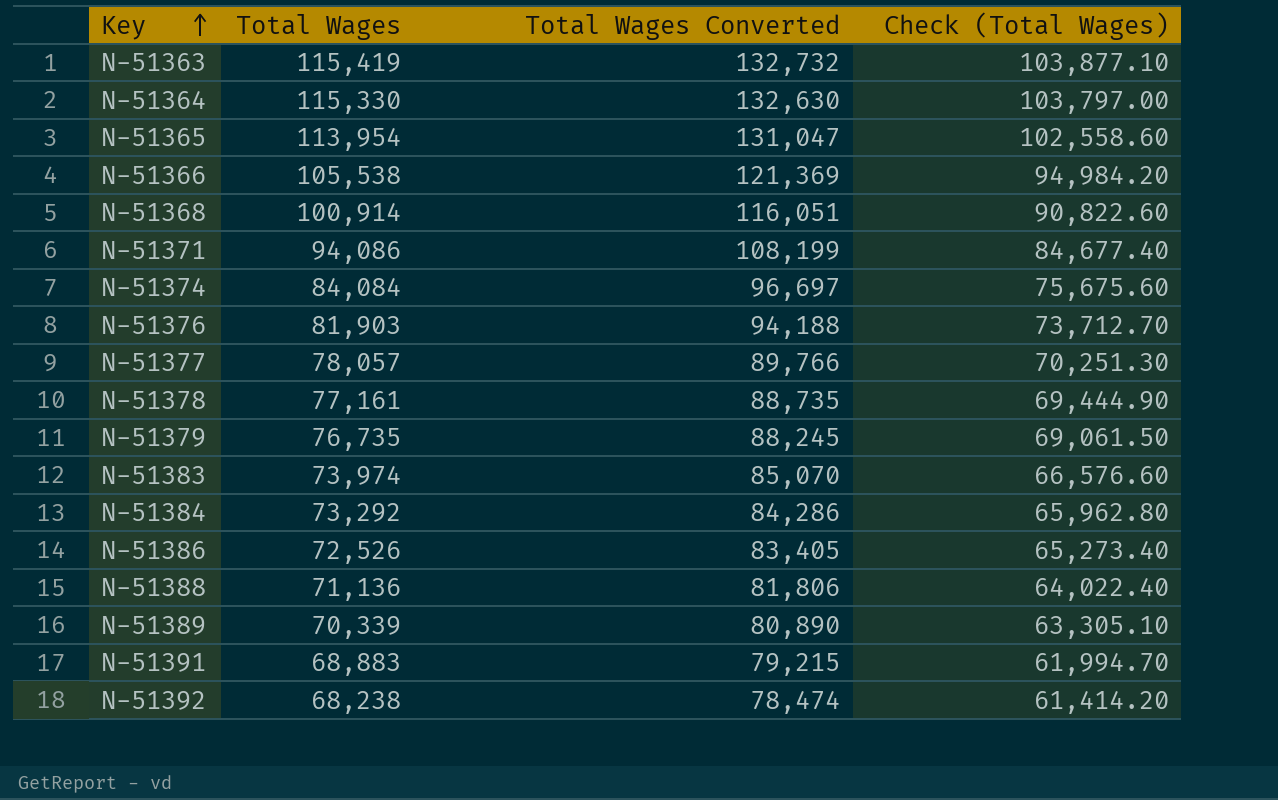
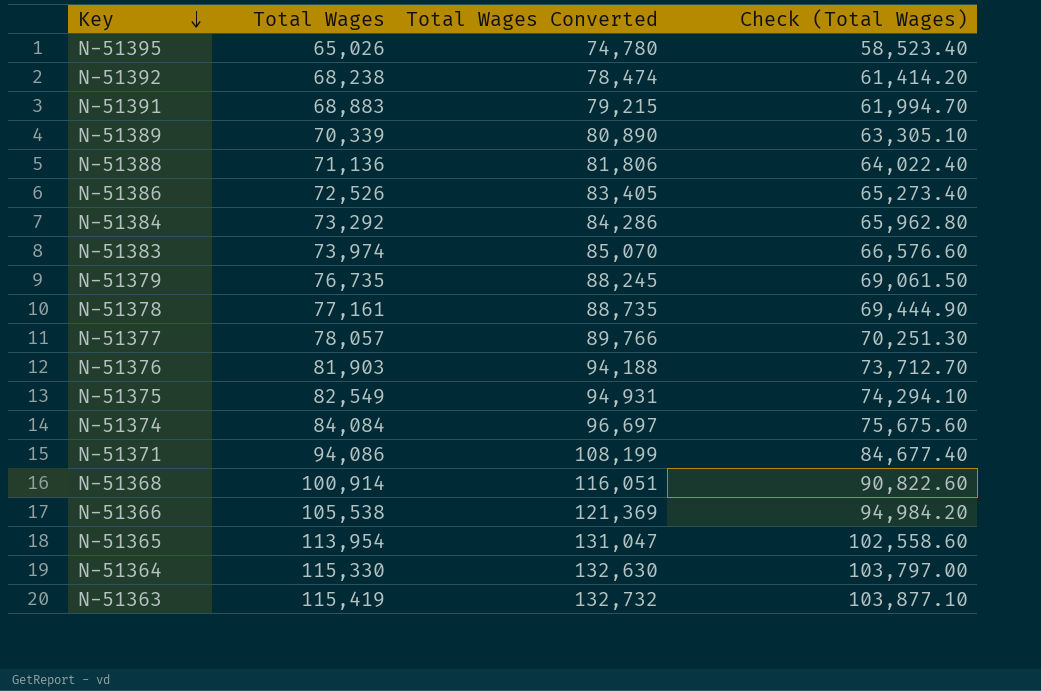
row order: Key ascending -> Key descending
row N-51395: none -> 65,026 | 74,780 | 58,523.40
row N-51375: none -> 82,549 | 94,931 | 74,294.10

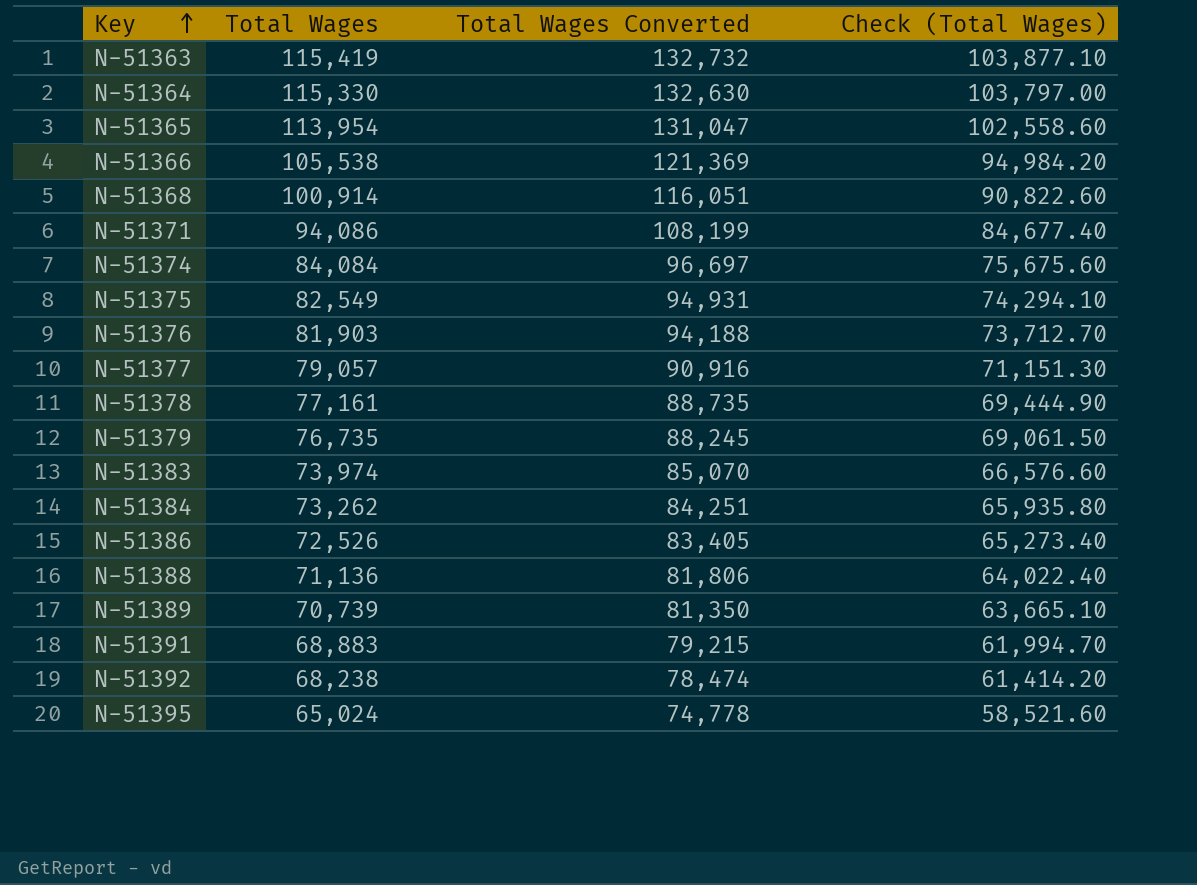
row order: Key descending -> Key ascending
N-51377 | Total Wages: 78,057 -> 79,057
N-51377 | Total Wages Converted: 89,766 -> 90,916
N-51377 | Check (Total Wages): 70,251.30 -> 71,151.30
N-51384 | Total Wages: 73,292 -> 73,262
N-51384 | Total Wages Converted: 84,286 -> 84,251
N-51384 | Check (Total Wages): 65,962.80 -> 65,935.80
N-51389 | Total Wages: 70,339 -> 70,739
N-51389 | Total Wages Converted: 80,890 -> 81,350
N-51389 | Check (Total Wages): 63,305.10 -> 63,665.10
N-51395 | Total Wages: 65,026 -> 65,024
N-51395 | Total Wages Converted: 74,780 -> 74,778
N-51395 | Check (Total Wages): 58,523.40 -> 58,521.60

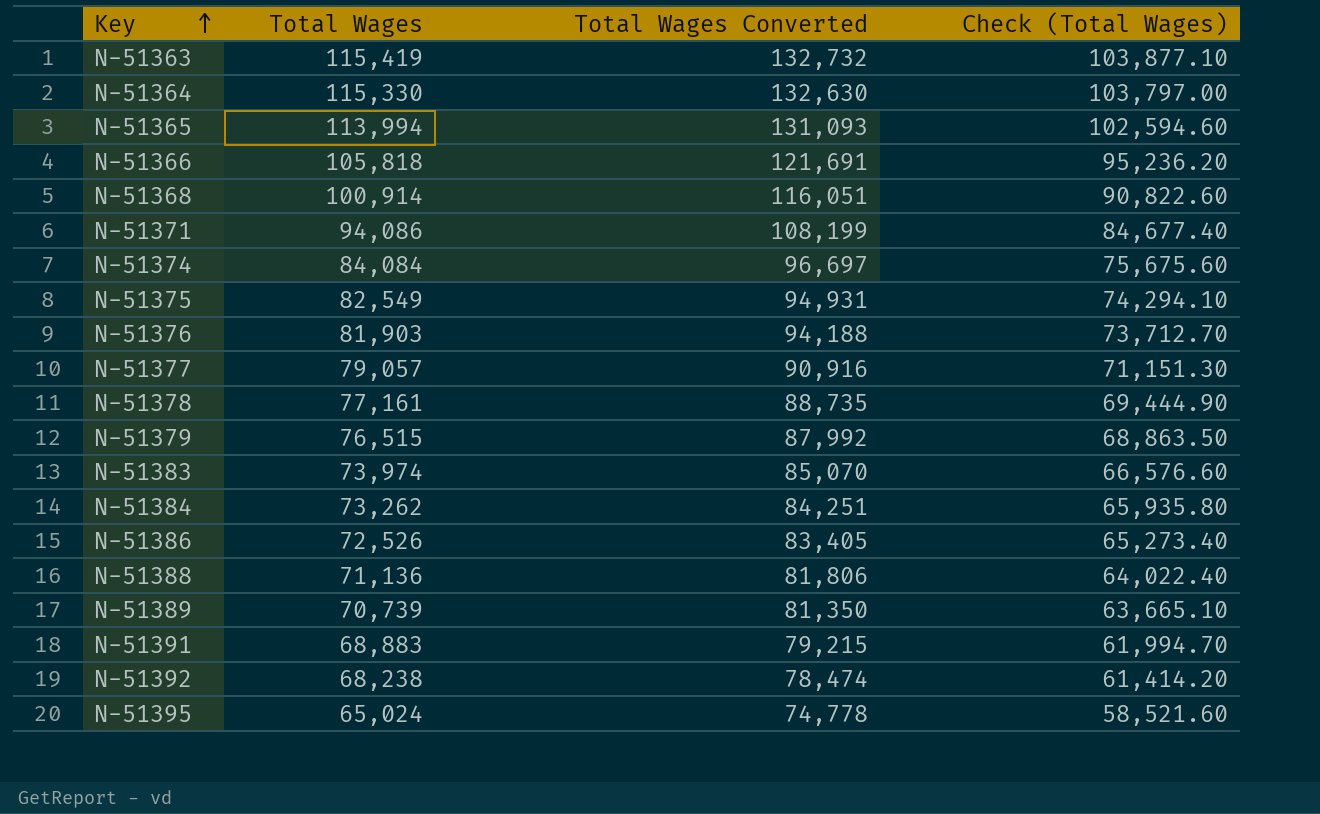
N-51365 | Total Wages: 113,954 -> 113,994
N-51365 | Total Wages Converted: 131,047 -> 131,093
N-51365 | Check (Total Wages): 102,558.60 -> 102,594.60
N-51366 | Total Wages: 105,538 -> 105,818
N-51366 | Total Wages Converted: 121,369 -> 121,691
N-51366 | Check (Total Wages): 94,984.20 -> 95,236.20
N-51379 | Total Wages: 76,735 -> 76,515
N-51379 | Total Wages Converted: 88,245 -> 87,992
N-51379 | Check (Total Wages): 69,061.50 -> 68,863.50

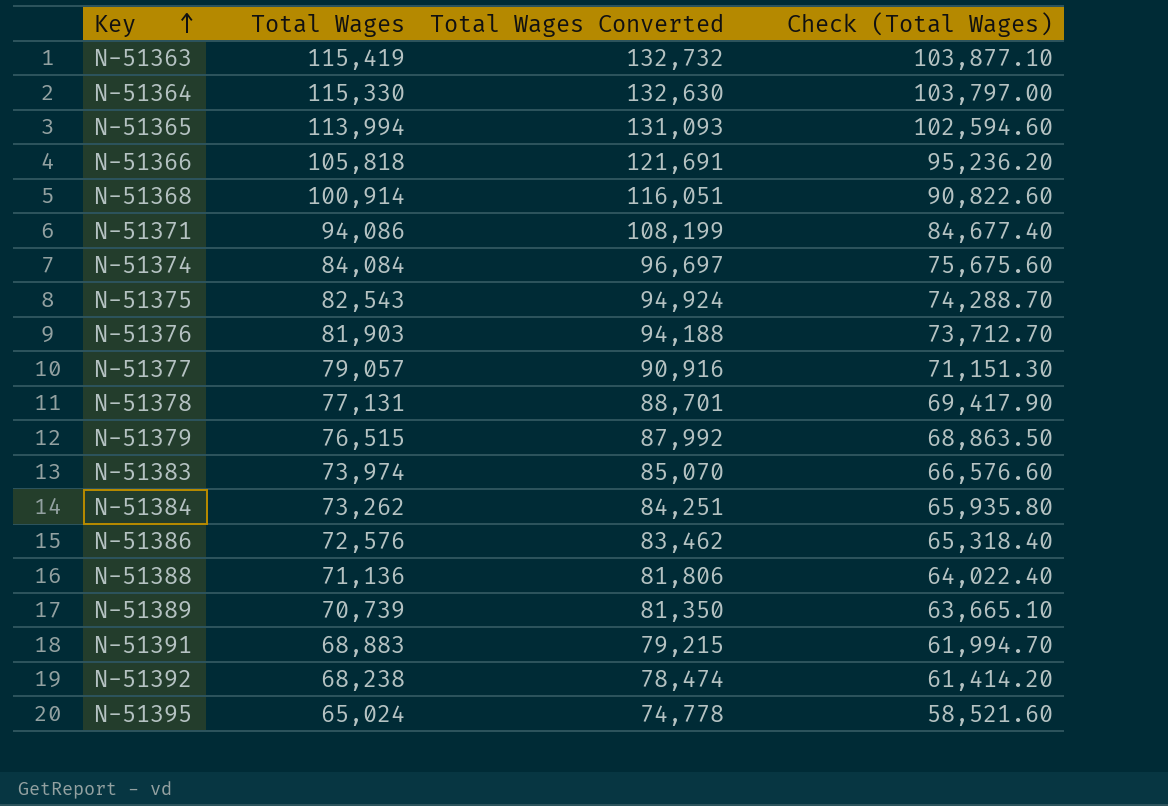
N-51375 | Total Wages: 82,549 -> 82,543
N-51375 | Total Wages Converted: 94,931 -> 94,924
N-51375 | Check (Total Wages): 74,294.10 -> 74,288.70
N-51378 | Total Wages: 77,161 -> 77,131
N-51378 | Total Wages Converted: 88,735 -> 88,701
N-51378 | Check (Total Wages): 69,444.90 -> 69,417.90
N-51386 | Total Wages: 72,526 -> 72,576
N-51386 | Total Wages Converted: 83,405 -> 83,462
N-51386 | Check (Total Wages): 65,273.40 -> 65,318.40

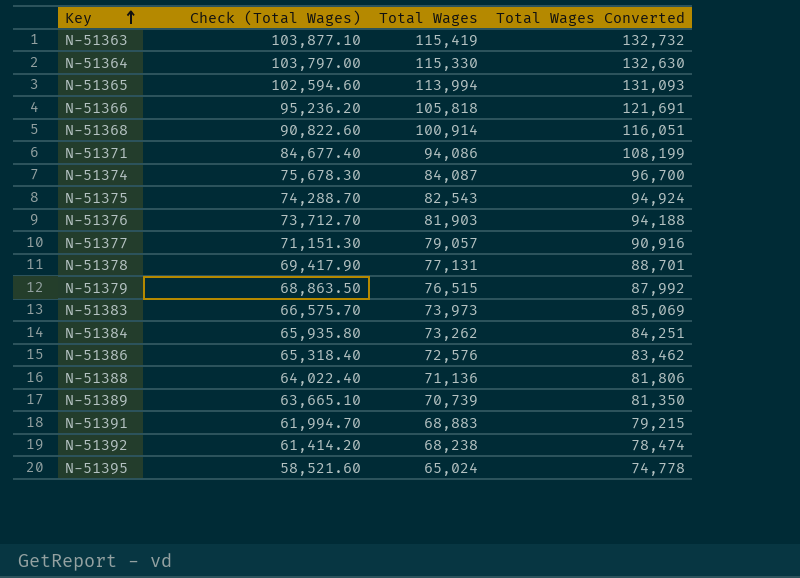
column Check (Total Wages) | position: 4 -> 2
N-51374 | Check (Total Wages): 75,675.60 -> 75,678.30
N-51374 | Total Wages: 84,084 -> 84,087
N-51374 | Total Wages Converted: 96,697 -> 96,700
N-51383 | Check (Total Wages): 66,576.60 -> 66,575.70
N-51383 | Total Wages: 73,974 -> 73,973
N-51383 | Total Wages Converted: 85,070 -> 85,069

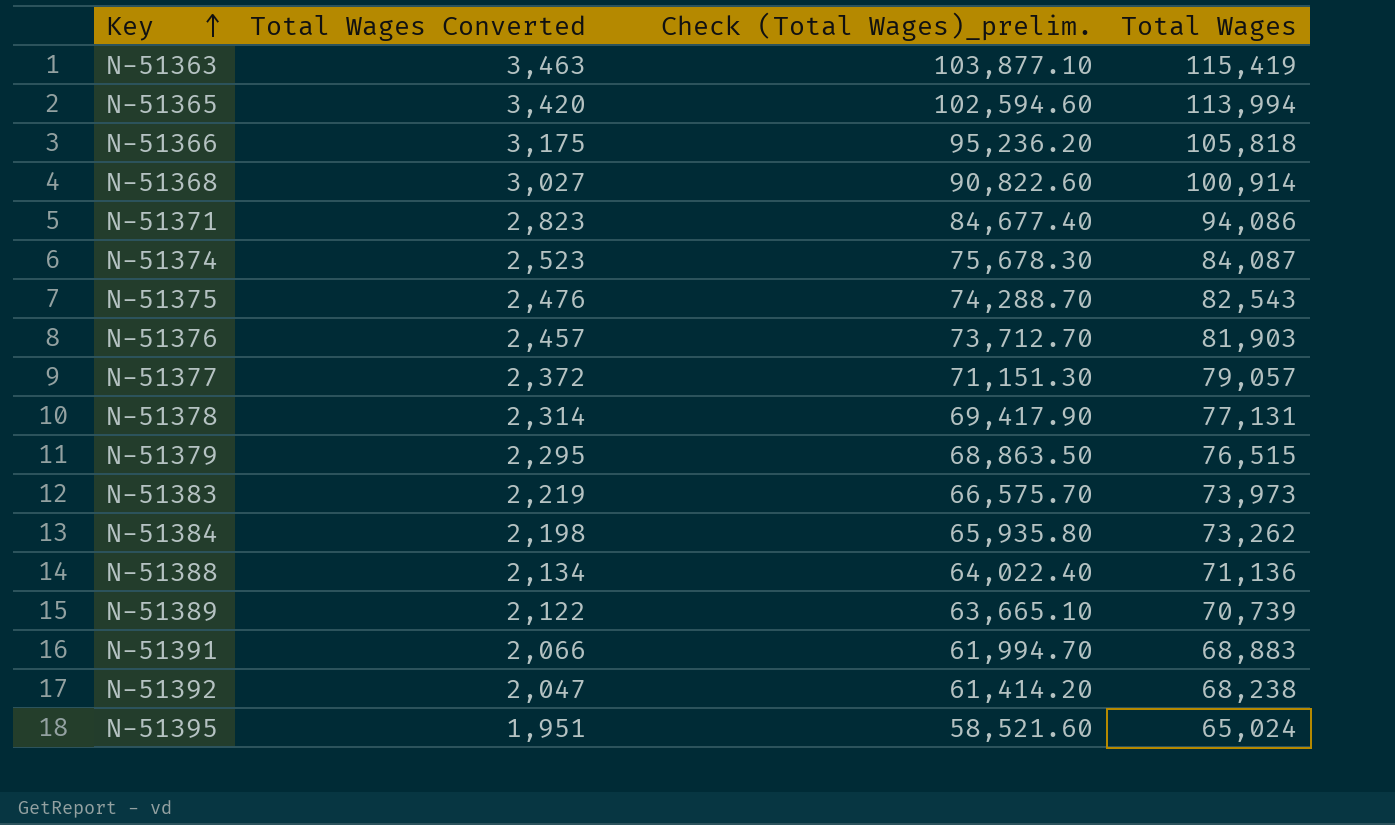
column Total Wages Converted | formula: [Total Wages] * 1.15 -> [Total Wages] * 0.03
column Total Wages Converted | position: 4 -> 2
column name: Check (Total Wages) -> Check (Total Wages)_prelim.
row N-51364: 103,797.00 | 115,330 | 132,630 -> none
row N-51386: 65,318.40 | 72,576 | 83,462 -> none

